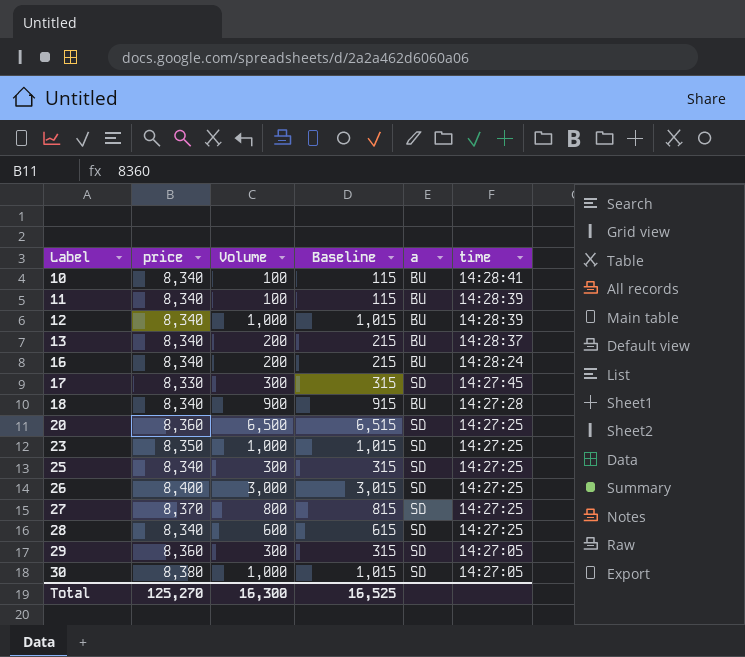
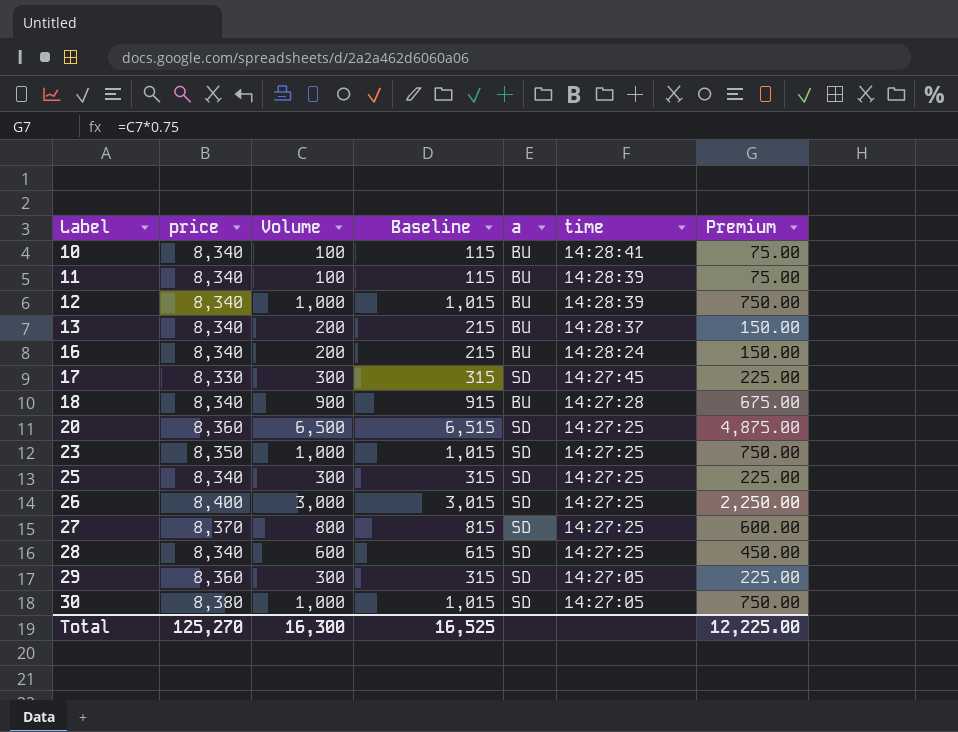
column Premium | formula: none -> [Volume] * 0.75

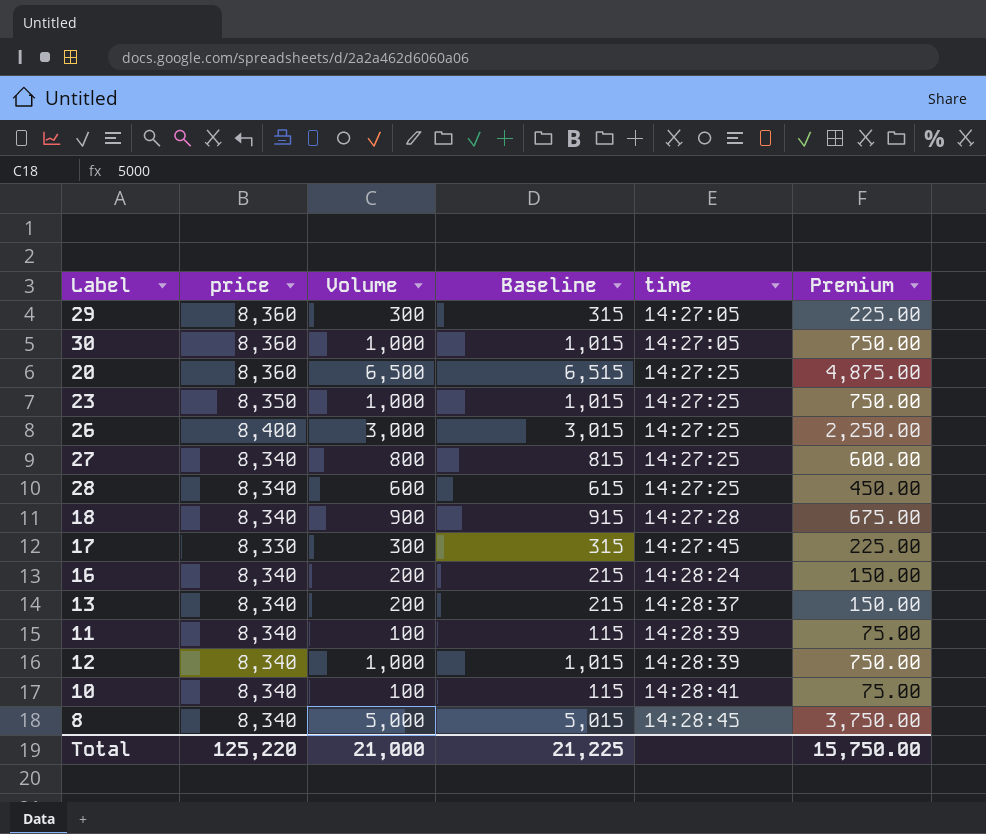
row order: Label ascending -> time ascending
column a | position: 5 -> none
row 25: 8,340 | 300 | 315 | SD | 14:27:25 | 225.00 -> none
30 | price: 8,380 -> 8,360
27 | price: 8,370 -> 8,340
row 8: none -> 8,340 | 5,000 | 5,015 | 14:28:45 | 3,750.00
Total | price: 125,270 -> 125,220
Total | Volume: 16,300 -> 21,000
Total | Baseline: 16,525 -> 21,225
Total | Premium: 12,225.00 -> 15,750.00

